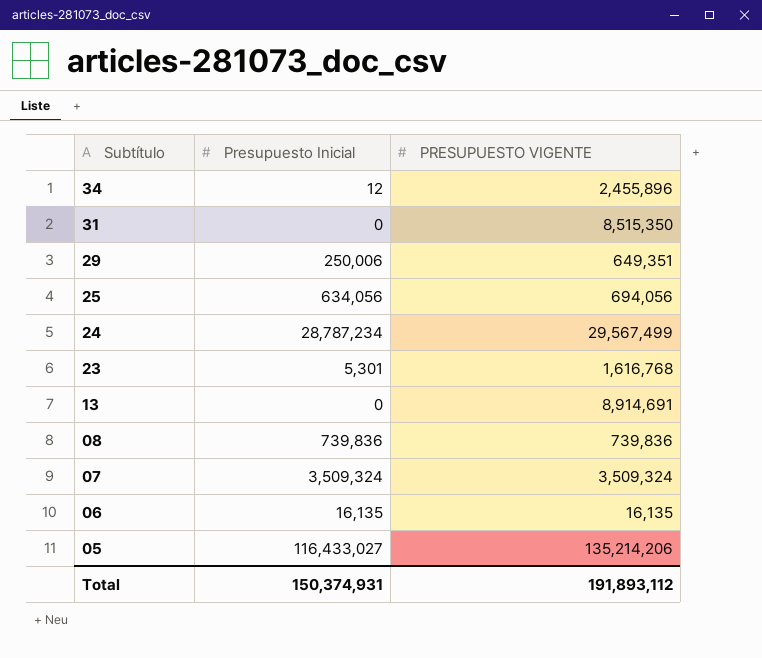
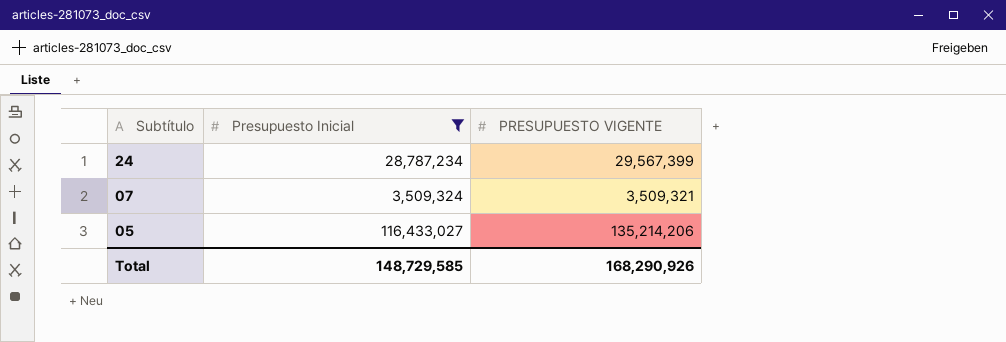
filter: none -> Presupuesto Inicial >= 3,509,324
24 | PRESUPUESTO VIGENTE: 29,567,499 -> 29,567,399
07 | PRESUPUESTO VIGENTE: 3,509,324 -> 3,509,321
Total | Presupuesto Inicial: 150,374,931 -> 148,729,585
Total | PRESUPUESTO VIGENTE: 191,893,112 -> 168,290,926

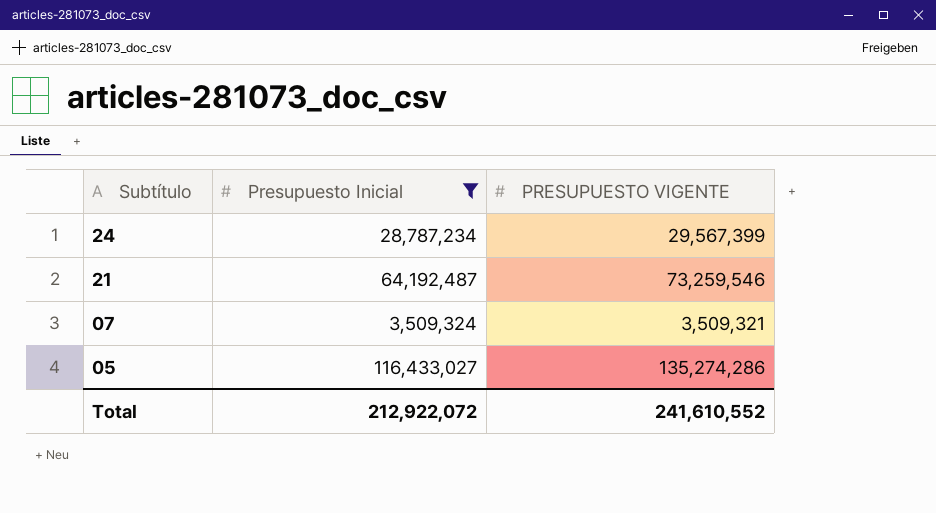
row 21: none -> 64,192,487 | 73,259,546
05 | PRESUPUESTO VIGENTE: 135,214,206 -> 135,274,286
Total | Presupuesto Inicial: 148,729,585 -> 212,922,072
Total | PRESUPUESTO VIGENTE: 168,290,926 -> 241,610,552

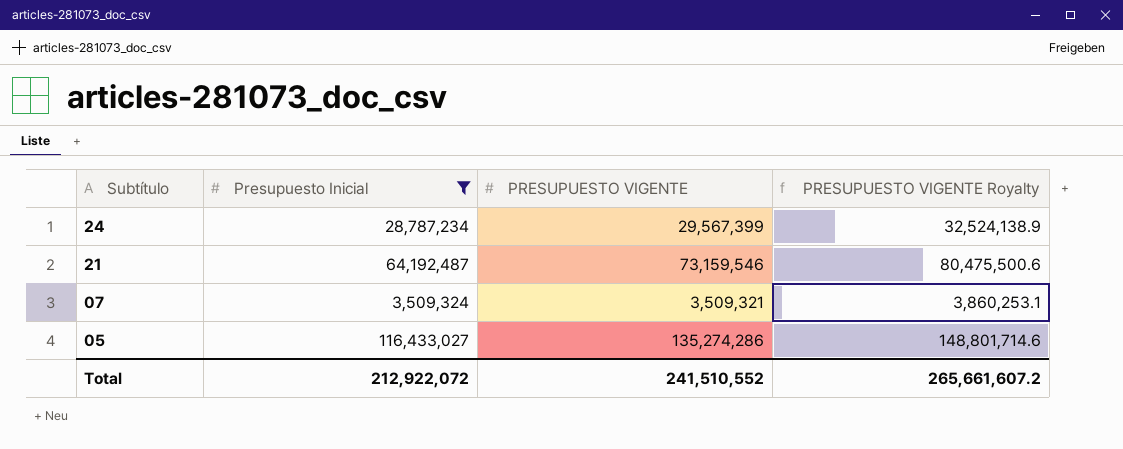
column PRESUPUESTO VIGENTE Royalty | formula: none -> [PRESUPUESTO VIGENTE] * 1.1
21 | PRESUPUESTO VIGENTE: 73,259,546 -> 73,159,546
Total | PRESUPUESTO VIGENTE: 241,610,552 -> 241,510,552

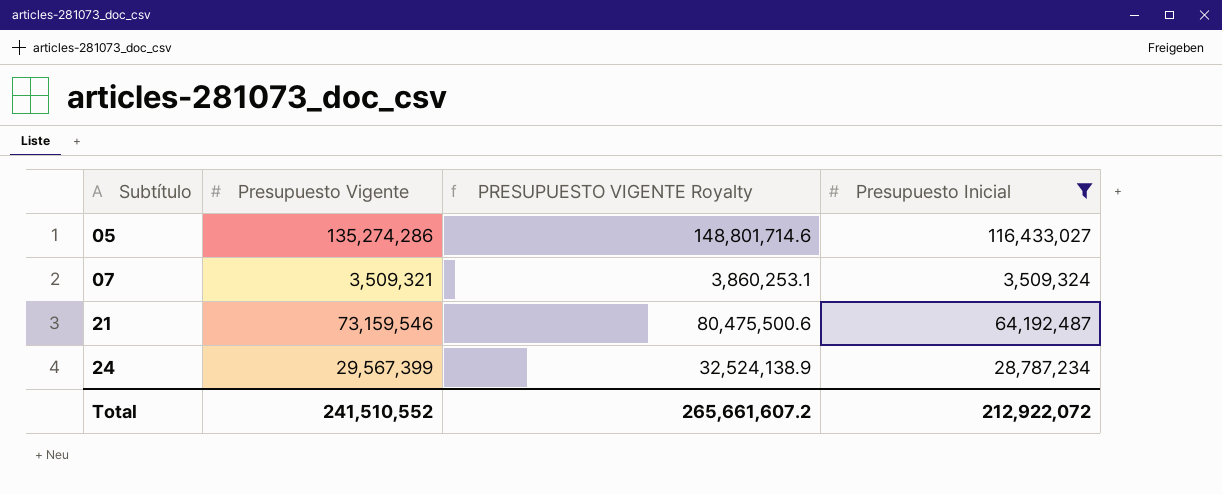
row order: Subtítulo descending -> Subtítulo ascending
column name: PRESUPUESTO VIGENTE -> Presupuesto Vigente
column Presupuesto Inicial | position: 2 -> 4

